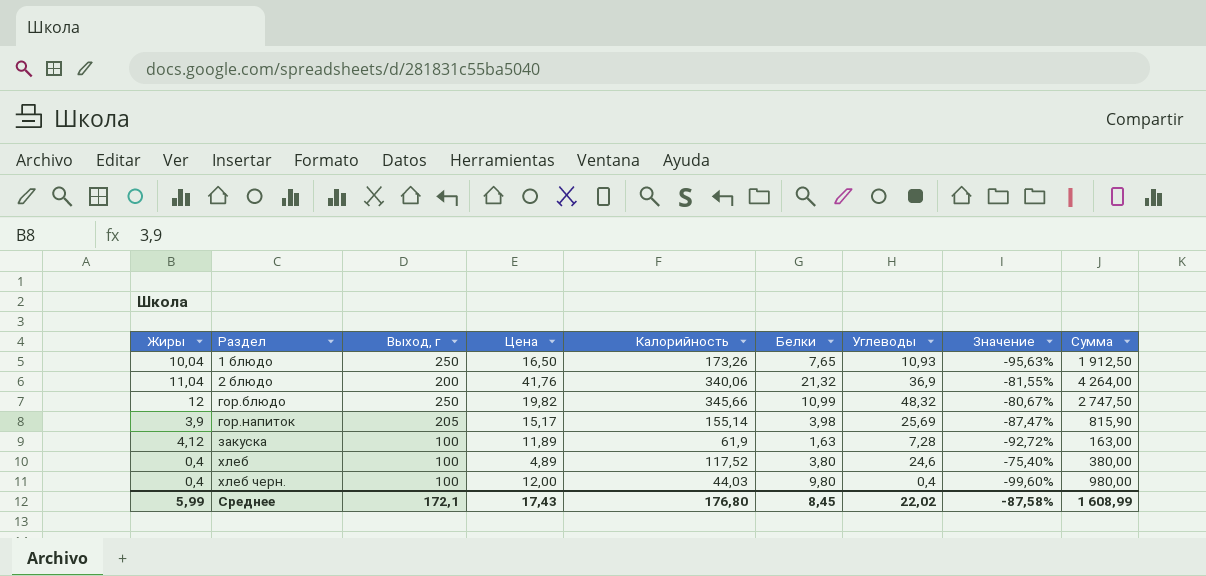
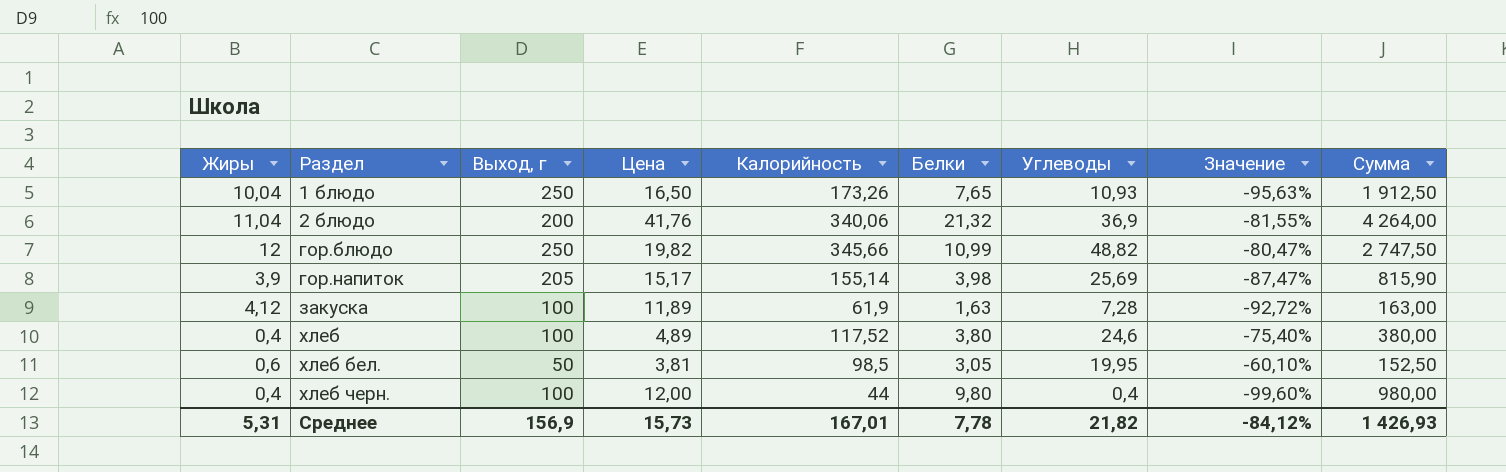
гор.блюдо | Углеводы: 48,32 -> 48,82
гор.блюдо | Значение: -80,67% -> -80,47%
row хлеб бел.: none -> 0,6 | 50 | 3,81 | 98,5 | 3,05 | 19,95 | -60,10% | 152,50
хлеб черн. | Калорийность: 44,03 -> 44
Среднее | Жиры: 5,99 -> 5,31
Среднее | Выход, г: 172,1 -> 156,9
Среднее | Цена: 17,43 -> 15,73
Среднее | Калорийность: 176,80 -> 167,01
Среднее | Белки: 8,45 -> 7,78
Среднее | Углеводы: 22,02 -> 21,82
Среднее | Значение: -87,58% -> -84,12%
Среднее | Сумма: 1 608,99 -> 1 426,93

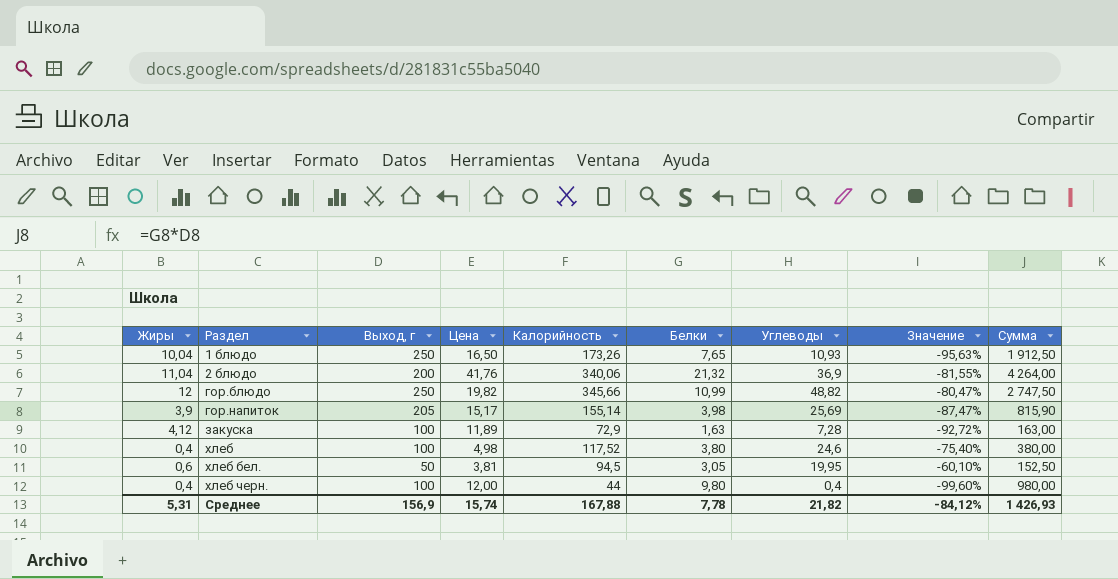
закуска | Калорийность: 61,9 -> 72,9
хлеб | Цена: 4,89 -> 4,98
хлеб бел. | Калорийность: 98,5 -> 94,5
Среднее | Цена: 15,73 -> 15,74
Среднее | Калорийность: 167,01 -> 167,88

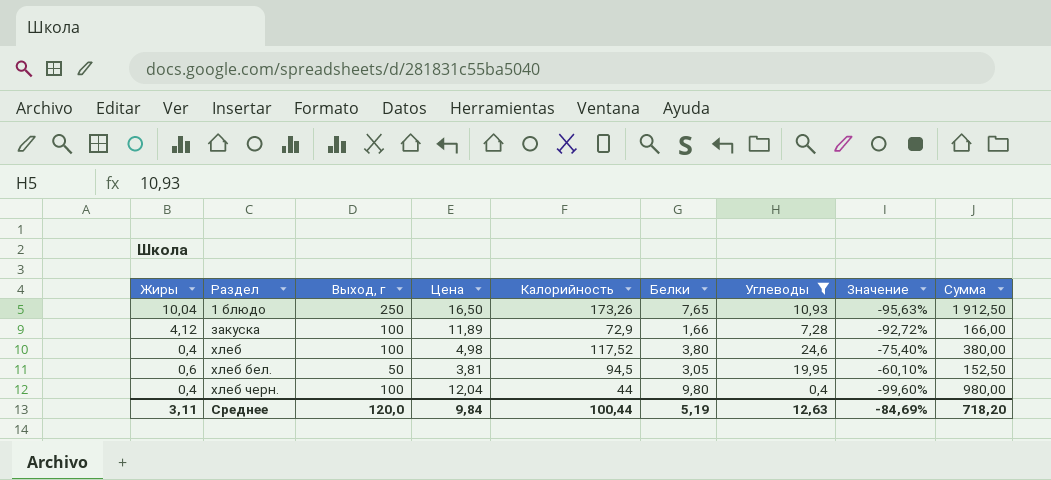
filter: none -> Углеводы <= 24,6
закуска | Белки: 1,63 -> 1,66
закуска | Сумма: 163,00 -> 166,00
хлеб черн. | Цена: 12,00 -> 12,04
Среднее | Жиры: 5,31 -> 3,11
Среднее | Выход, г: 156,9 -> 120,0
Среднее | Цена: 15,74 -> 9,84
Среднее | Калорийность: 167,88 -> 100,44
Среднее | Белки: 7,78 -> 5,19
Среднее | Углеводы: 21,82 -> 12,63
Среднее | Значение: -84,12% -> -84,69%
Среднее | Сумма: 1 426,93 -> 718,20

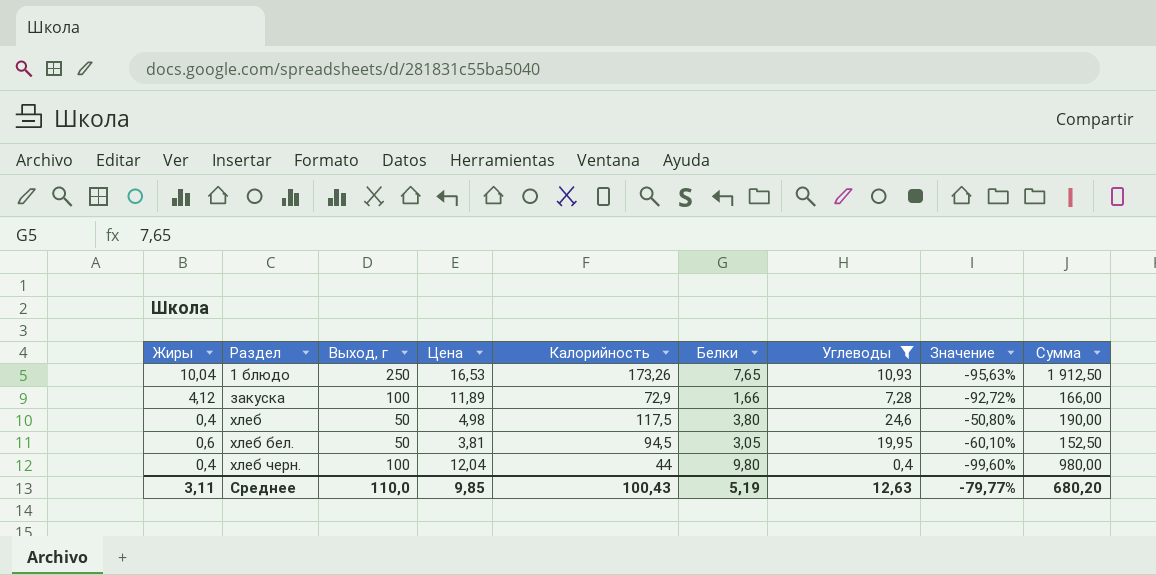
1 блюдо | Цена: 16,50 -> 16,53
хлеб | Выход, г: 100 -> 50
хлеб | Калорийность: 117,52 -> 117,5
хлеб | Значение: -75,40% -> -50,80%
хлеб | Сумма: 380,00 -> 190,00
Среднее | Выход, г: 120,0 -> 110,0
Среднее | Цена: 9,84 -> 9,85
Среднее | Калорийность: 100,44 -> 100,43
Среднее | Значение: -84,69% -> -79,77%
Среднее | Сумма: 718,20 -> 680,20

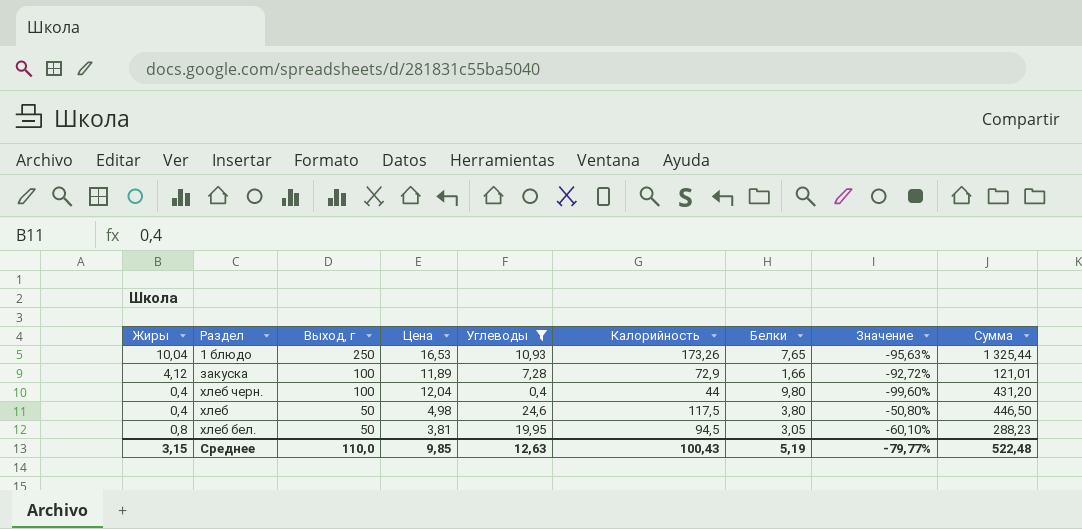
row order: Раздел ascending -> Выход, г descending
column Углеводы | position: 7 -> 5
column Сумма | formula: [Выход, г] * [Белки] -> [Калорийность] * [Белки]
хлеб бел. | Жиры: 0,6 -> 0,8
Среднее | Жиры: 3,11 -> 3,15
Среднее | Сумма: 680,20 -> 522,48

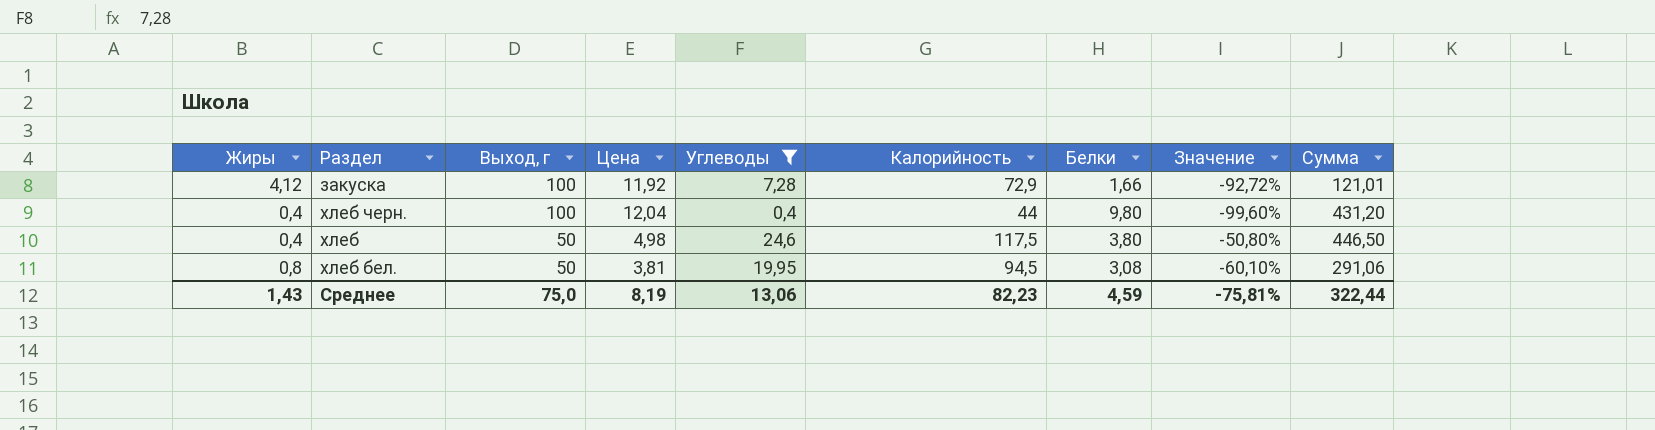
row 1 блюдо: 10,04 | 250 | 16,53 | 10,93 | 173,26 | 7,65 | -95,63% | 1 325,44 -> none
закуска | Цена: 11,89 -> 11,92
хлеб бел. | Белки: 3,05 -> 3,08
хлеб бел. | Сумма: 288,23 -> 291,06
Среднее | Жиры: 3,15 -> 1,43
Среднее | Выход, г: 110,0 -> 75,0
Среднее | Цена: 9,85 -> 8,19
Среднее | Углеводы: 12,63 -> 13,06
Среднее | Калорийность: 100,43 -> 82,23
Среднее | Белки: 5,19 -> 4,59
Среднее | Значение: -79,77% -> -75,81%
Среднее | Сумма: 522,48 -> 322,44

